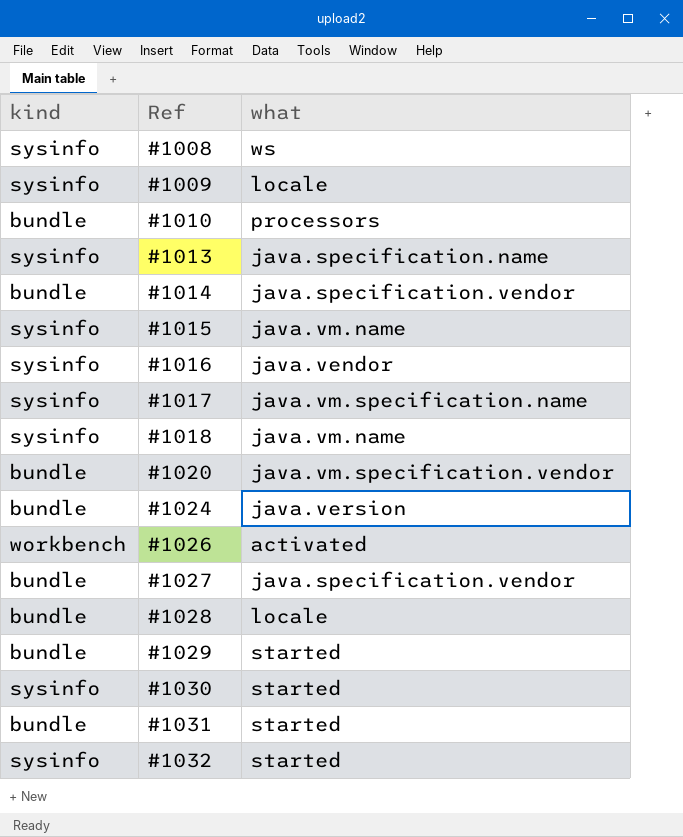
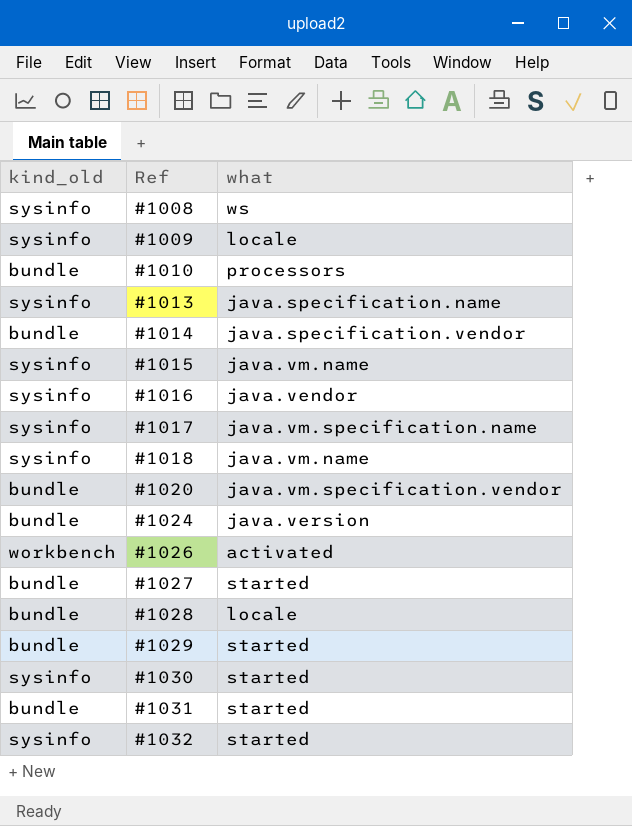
column name: kind -> kind_old
#1027 | what: java.specification.vendor -> started

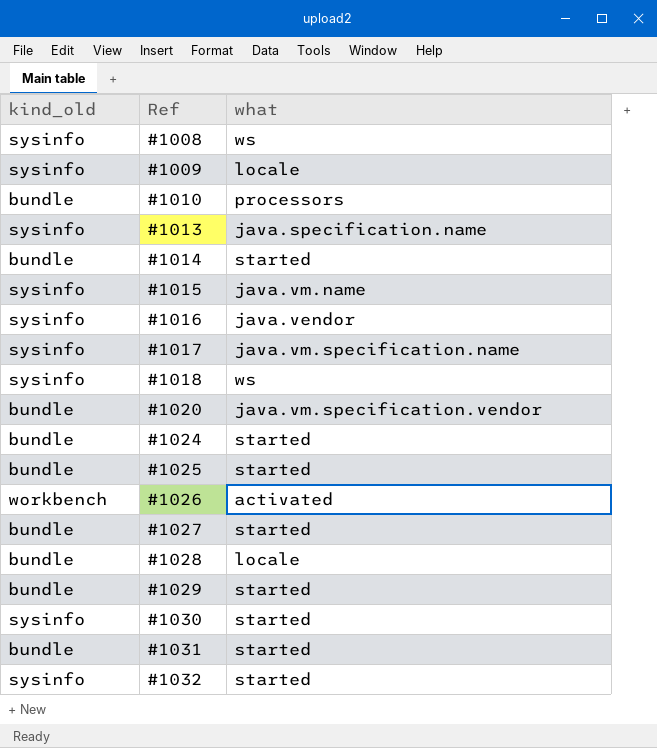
#1014 | what: java.specification.vendor -> started
#1018 | what: java.vm.name -> ws
#1024 | what: java.version -> started
row #1025: none -> bundle | started

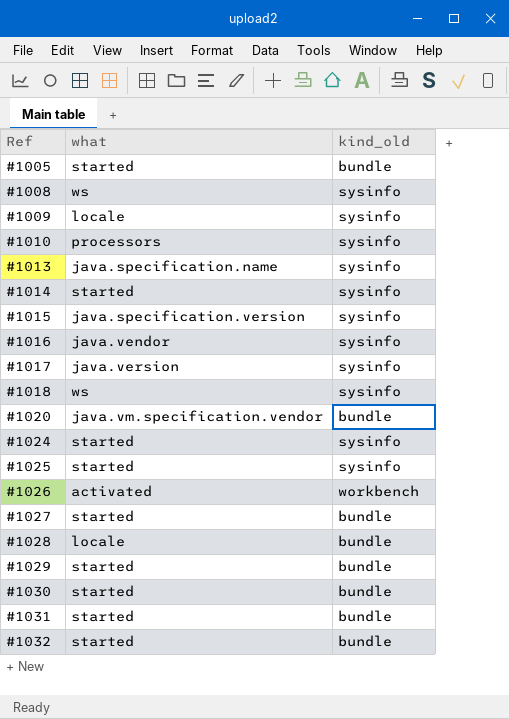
column kind_old | position: 1 -> 3
row #1005: none -> started | bundle
#1010 | kind_old: bundle -> sysinfo
#1014 | kind_old: bundle -> sysinfo
#1015 | what: java.vm.name -> java.specification.version
#1017 | what: java.vm.specification.name -> java.version
#1024 | kind_old: bundle -> sysinfo
#1025 | kind_old: bundle -> sysinfo
#1030 | kind_old: sysinfo -> bundle
#1032 | kind_old: sysinfo -> bundle

